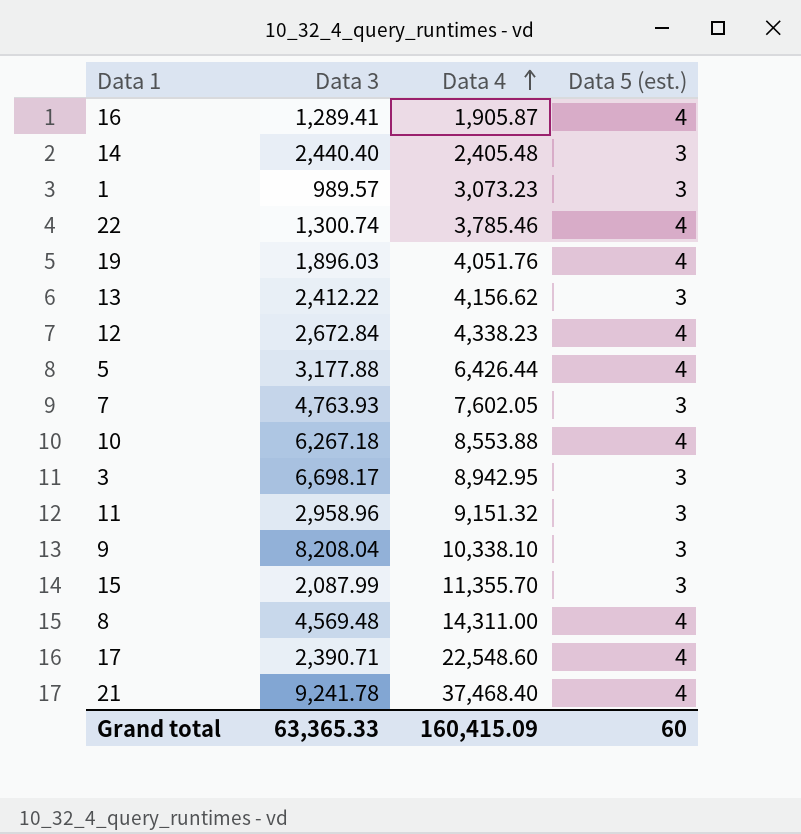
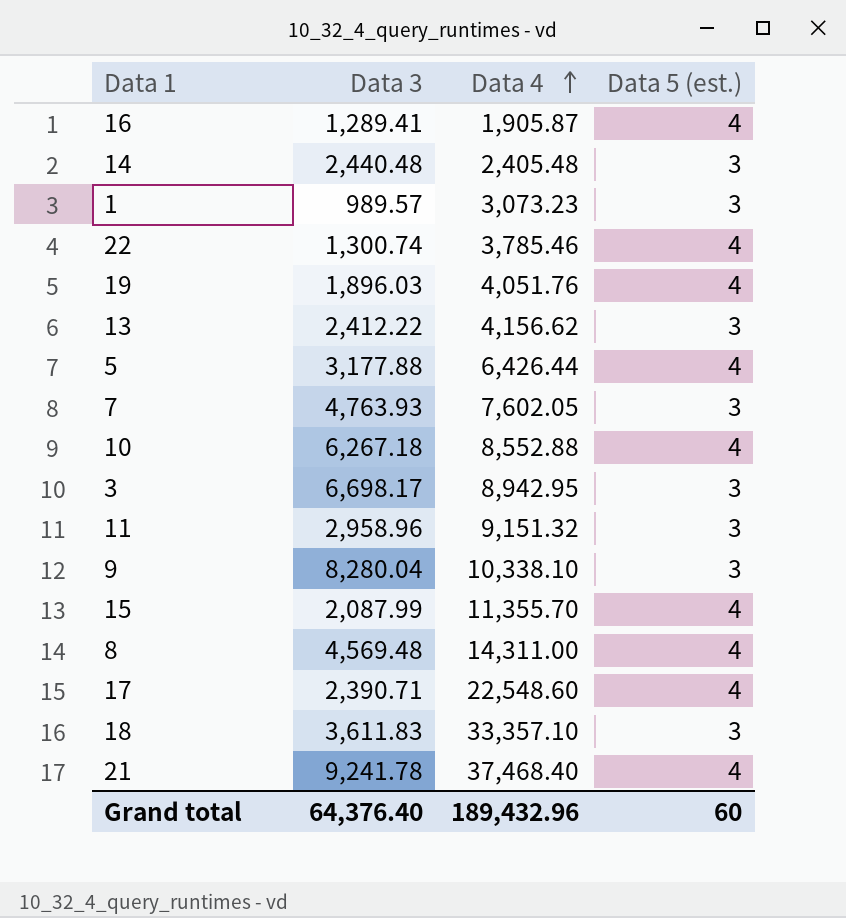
row 12: 2,672.84 | 4,338.23 | 4 -> none
14 | Data 3: 2,440.40 -> 2,440.48
10 | Data 4: 8,553.88 -> 8,552.88
9 | Data 3: 8,208.04 -> 8,280.04
15 | Data 5 (est.): 3 -> 4
row 18: none -> 3,611.83 | 33,357.10 | 3
Grand total | Data 3: 63,365.33 -> 64,376.40
Grand total | Data 4: 160,415.09 -> 189,432.96

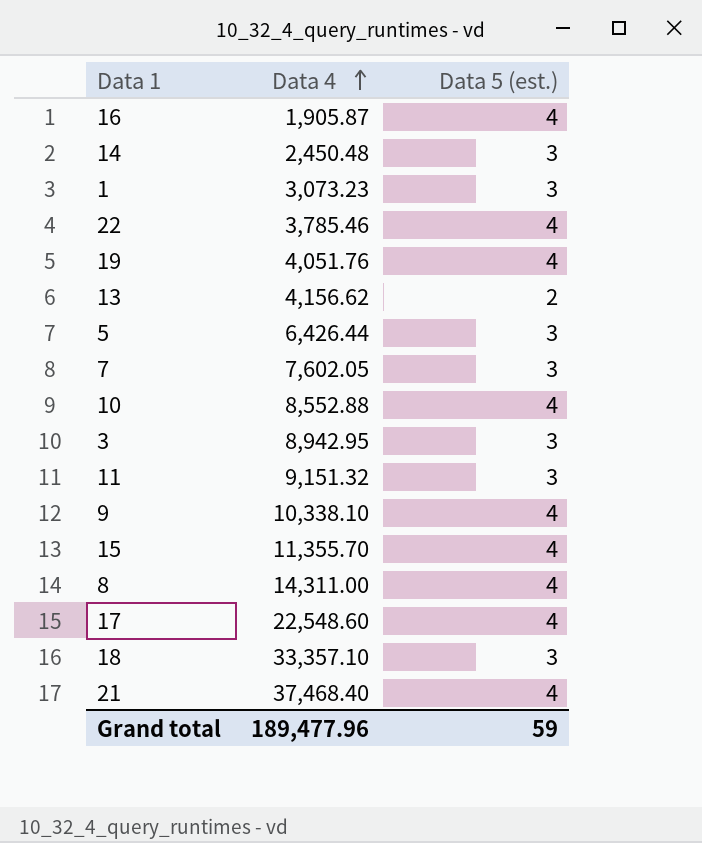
column Data 3 | position: 2 -> none
14 | Data 4: 2,405.48 -> 2,450.48
13 | Data 5 (est.): 3 -> 2
5 | Data 5 (est.): 4 -> 3
9 | Data 5 (est.): 3 -> 4
Grand total | Data 4: 189,432.96 -> 189,477.96
Grand total | Data 5 (est.): 60 -> 59

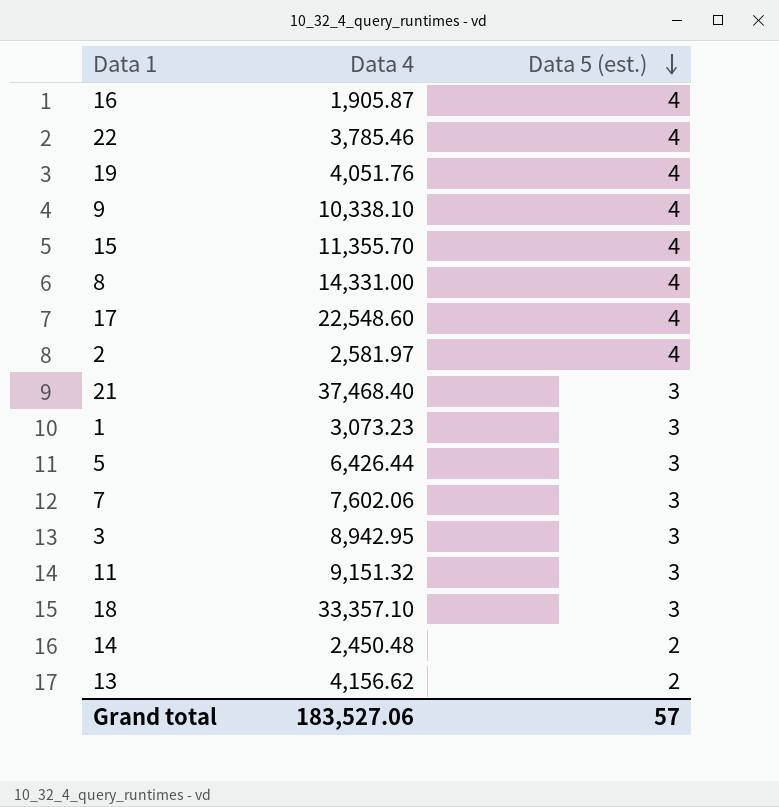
row order: Data 4 ascending -> Data 5 (est.) descending
row 10: 8,552.88 | 4 -> none
8 | Data 4: 14,311.00 -> 14,331.00
row 2: none -> 2,581.97 | 4
21 | Data 5 (est.): 4 -> 3
7 | Data 4: 7,602.05 -> 7,602.06
14 | Data 5 (est.): 3 -> 2
Grand total | Data 4: 189,477.96 -> 183,527.06
Grand total | Data 5 (est.): 59 -> 57

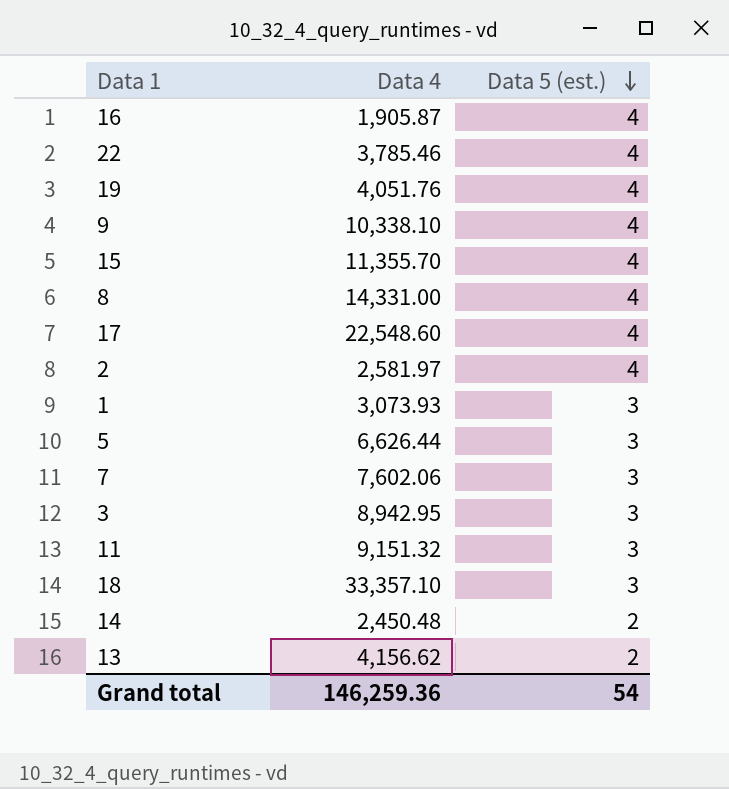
row 21: 37,468.40 | 3 -> none
1 | Data 4: 3,073.23 -> 3,073.93
5 | Data 4: 6,426.44 -> 6,626.44
Grand total | Data 4: 183,527.06 -> 146,259.36
Grand total | Data 5 (est.): 57 -> 54

